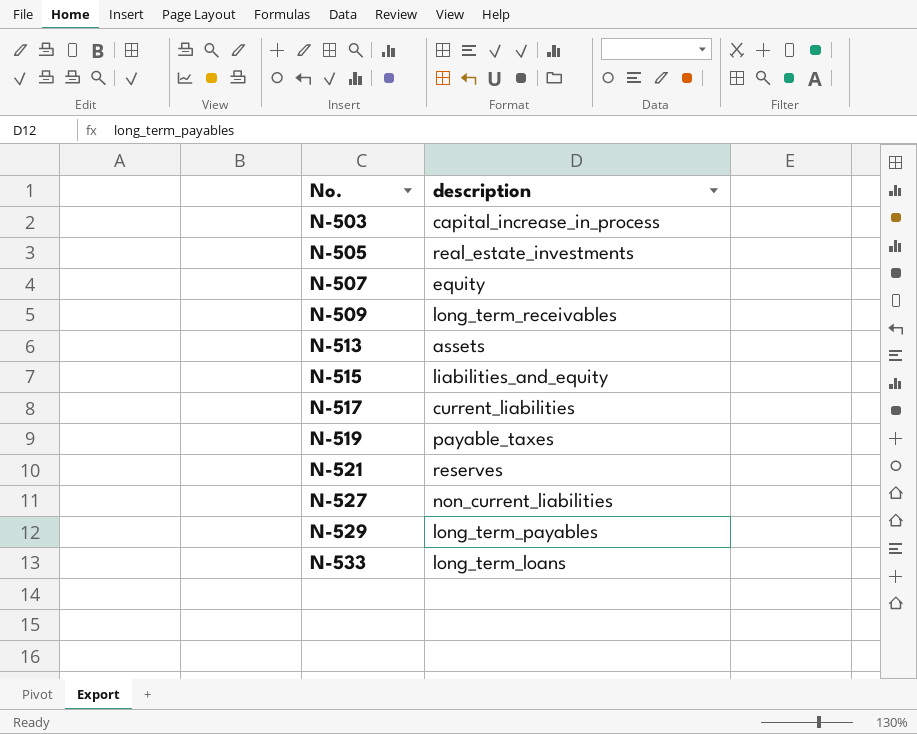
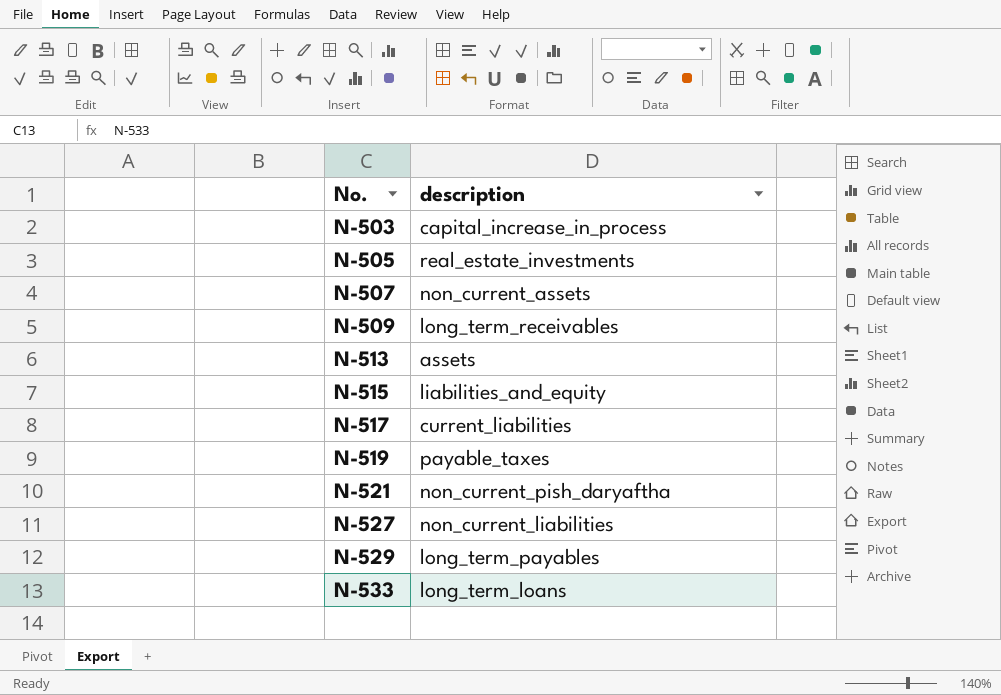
N-507 | description: equity -> non_current_assets
N-521 | description: reserves -> non_current_pish_daryaftha

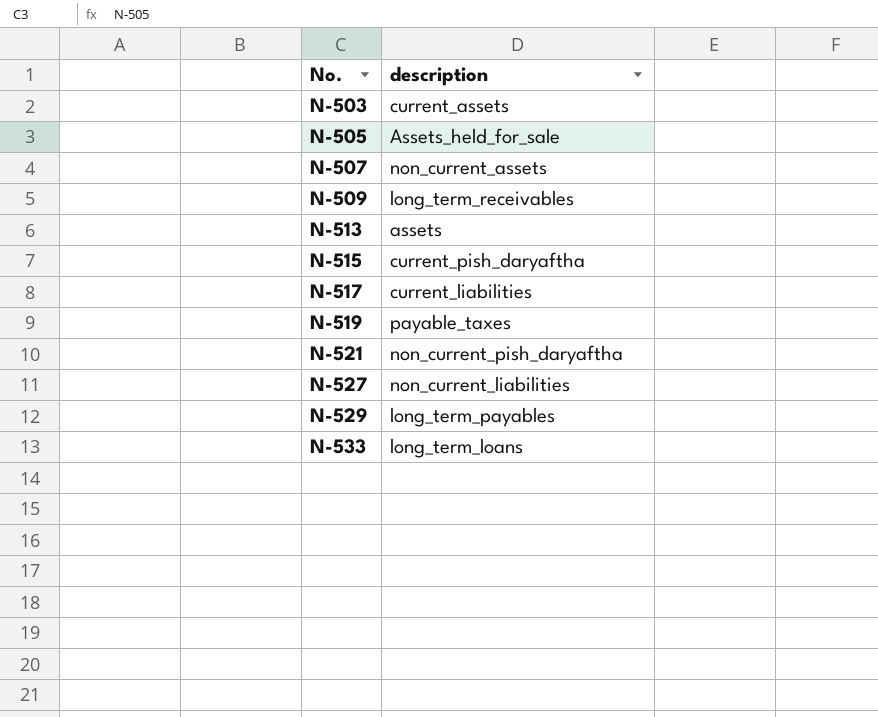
N-503 | description: capital_increase_in_process -> current_assets
N-505 | description: real_estate_investments -> Assets_held_for_sale
N-515 | description: liabilities_and_equity -> current_pish_daryaftha

